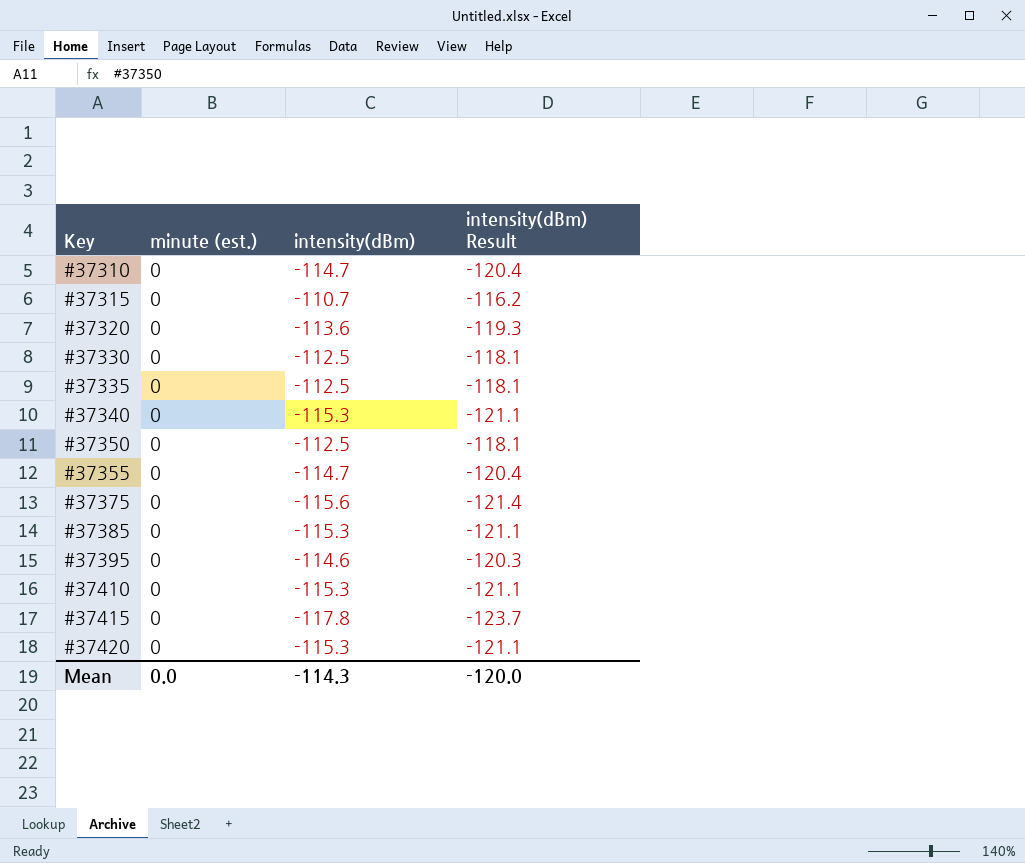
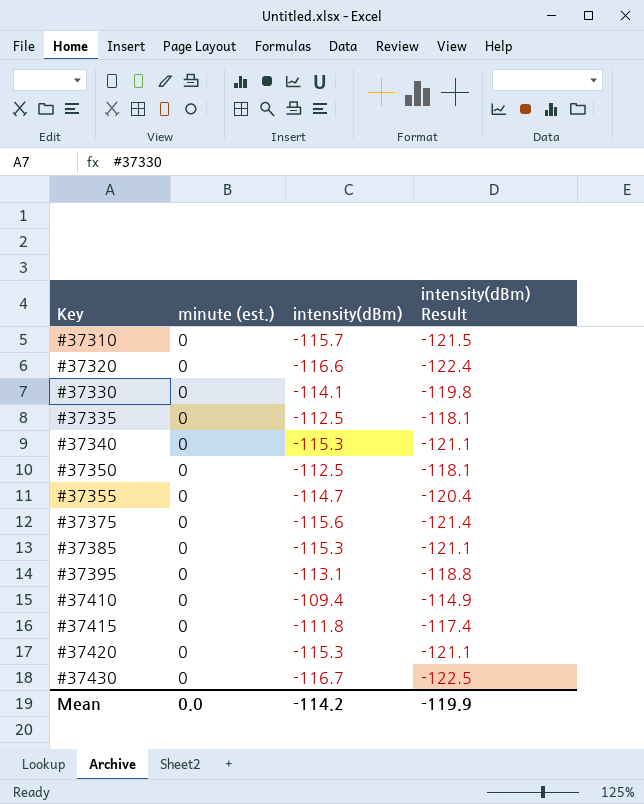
row #37315: 0 | -110.7 | -116.2 -> none
#37310 | intensity(dBm): -114.7 -> -115.7
#37310 | intensity(dBm) Result: -120.4 -> -121.5
#37320 | intensity(dBm): -113.6 -> -116.6
#37320 | intensity(dBm) Result: -119.3 -> -122.4
#37330 | intensity(dBm): -112.5 -> -114.1
#37330 | intensity(dBm) Result: -118.1 -> -119.8
#37395 | intensity(dBm): -114.6 -> -113.1
#37395 | intensity(dBm) Result: -120.3 -> -118.8
#37410 | intensity(dBm): -115.3 -> -109.4
#37410 | intensity(dBm) Result: -121.1 -> -114.9
#37415 | intensity(dBm): -117.8 -> -111.8
#37415 | intensity(dBm) Result: -123.7 -> -117.4
row #37430: none -> 0 | -116.7 | -122.5
Mean | intensity(dBm): -114.3 -> -114.2
Mean | intensity(dBm) Result: -120.0 -> -119.9

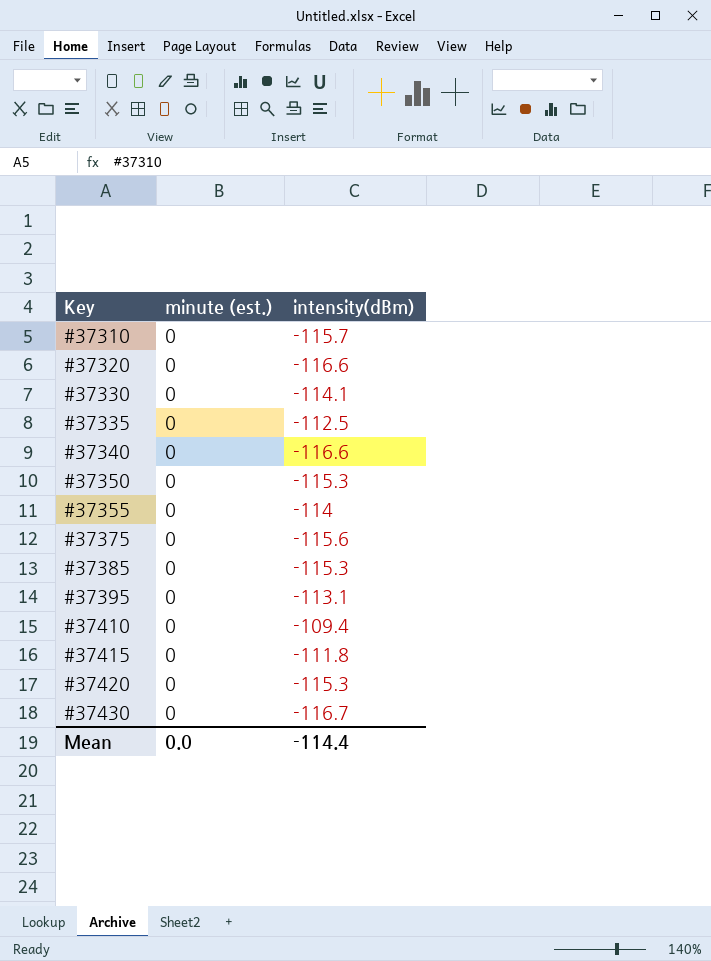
column intensity(dBm) Result | formula: [intensity(dBm)] * 1.05 -> none
#37340 | intensity(dBm): -115.3 -> -116.6
#37350 | intensity(dBm): -112.5 -> -115.3
#37355 | intensity(dBm): -114.7 -> -114
Mean | intensity(dBm): -114.2 -> -114.4

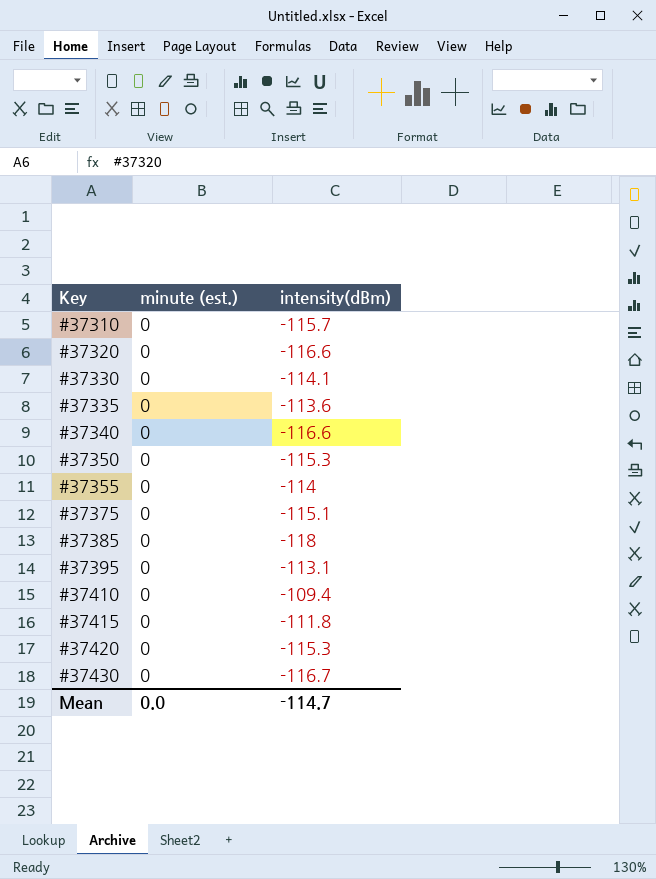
#37335 | intensity(dBm): -112.5 -> -113.6
#37375 | intensity(dBm): -115.6 -> -115.1
#37385 | intensity(dBm): -115.3 -> -118
Mean | intensity(dBm): -114.4 -> -114.7

